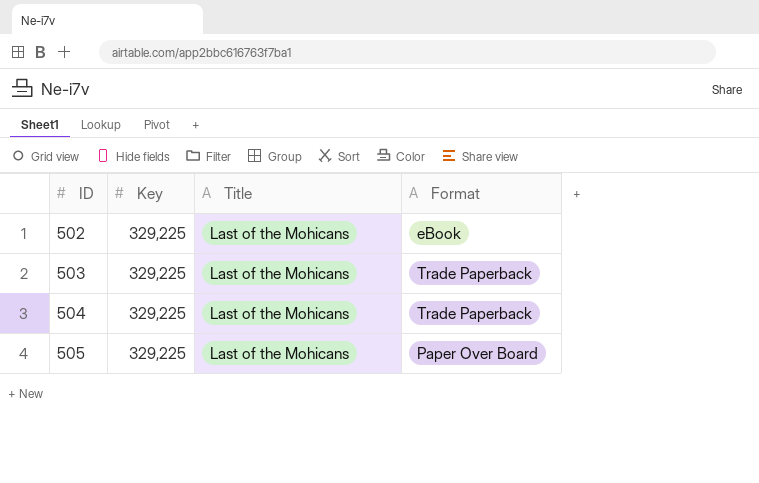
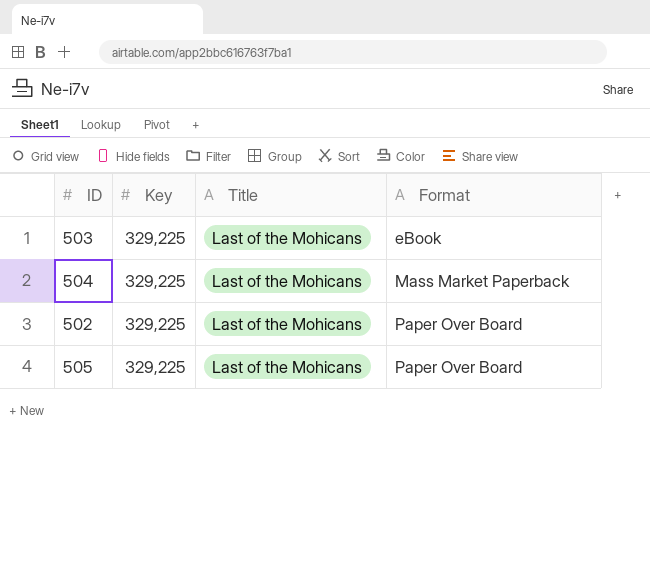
row order: ID ascending -> Format ascending
503 | Format: Trade Paperback -> eBook
504 | Format: Trade Paperback -> Mass Market Paperback
502 | Format: eBook -> Paper Over Board

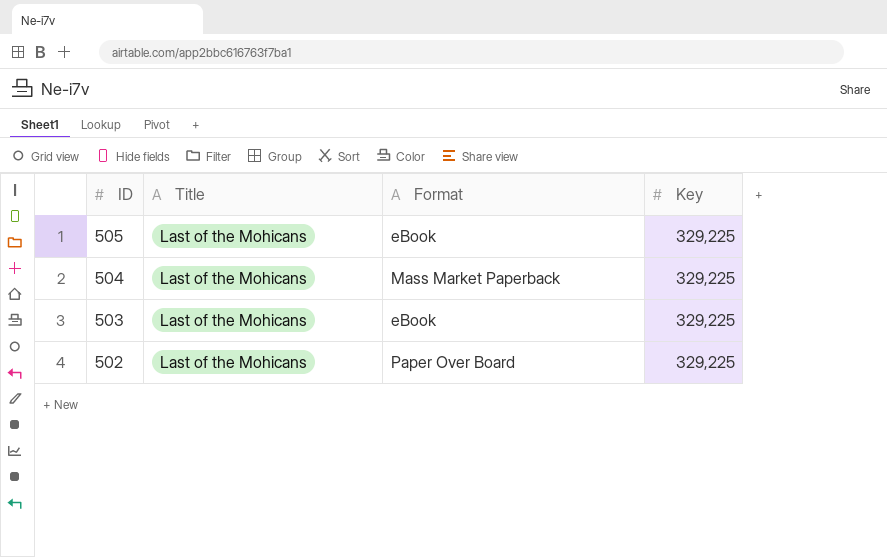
row order: Format ascending -> ID descending
column Key | position: 2 -> 4
505 | Format: Paper Over Board -> eBook

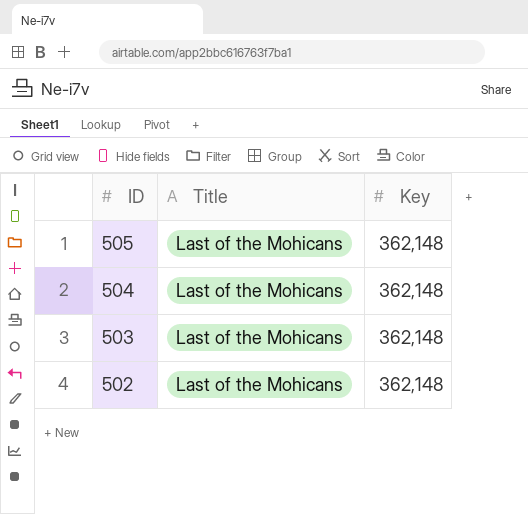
column Format | position: 3 -> none
505 | Key: 329,225 -> 362,148
504 | Key: 329,225 -> 362,148
503 | Key: 329,225 -> 362,148
502 | Key: 329,225 -> 362,148

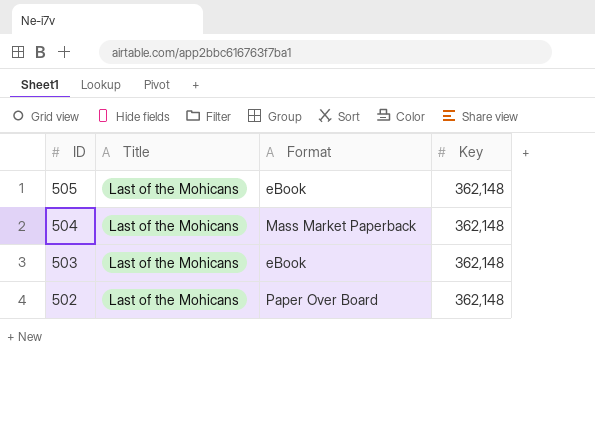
column Format | position: none -> 3

